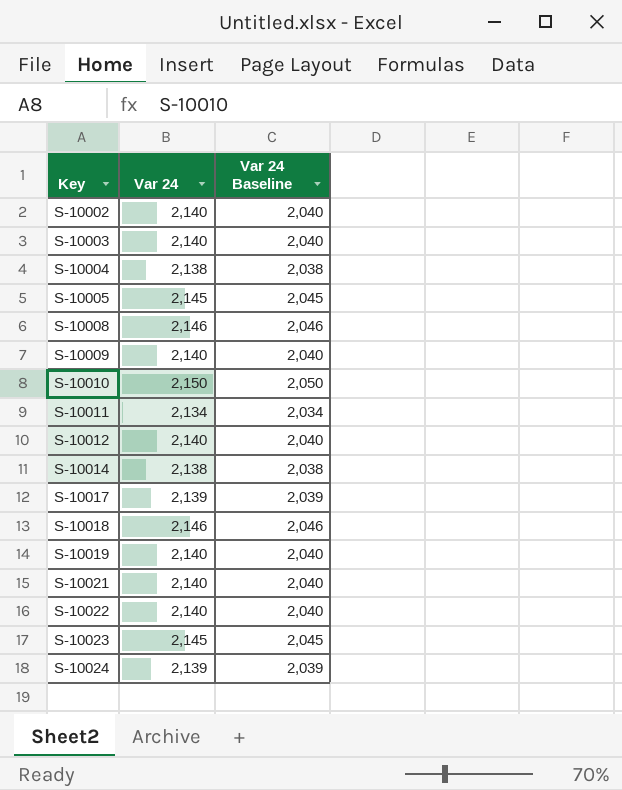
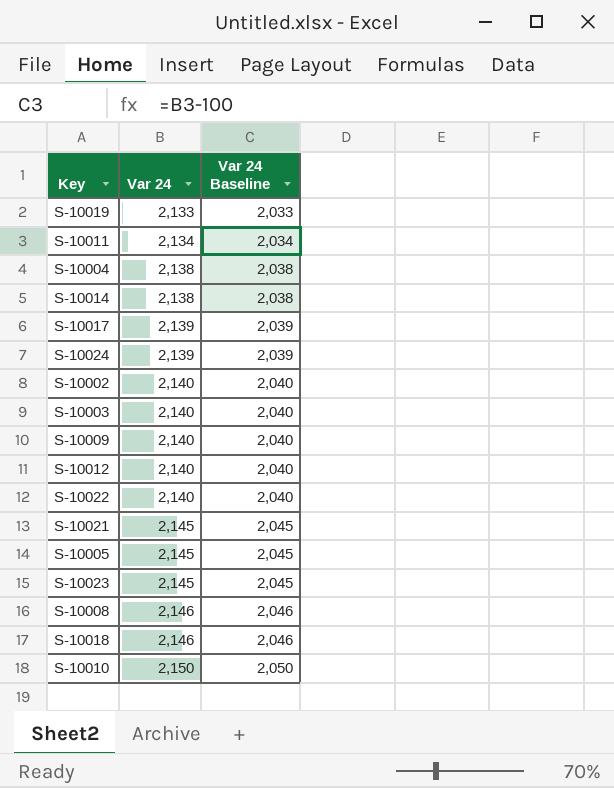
row order: Key ascending -> Var 24 ascending
S-10019 | Var 24: 2,140 -> 2,133
S-10019 | Var 24 Baseline: 2,040 -> 2,033
S-10021 | Var 24: 2,140 -> 2,145
S-10021 | Var 24 Baseline: 2,040 -> 2,045

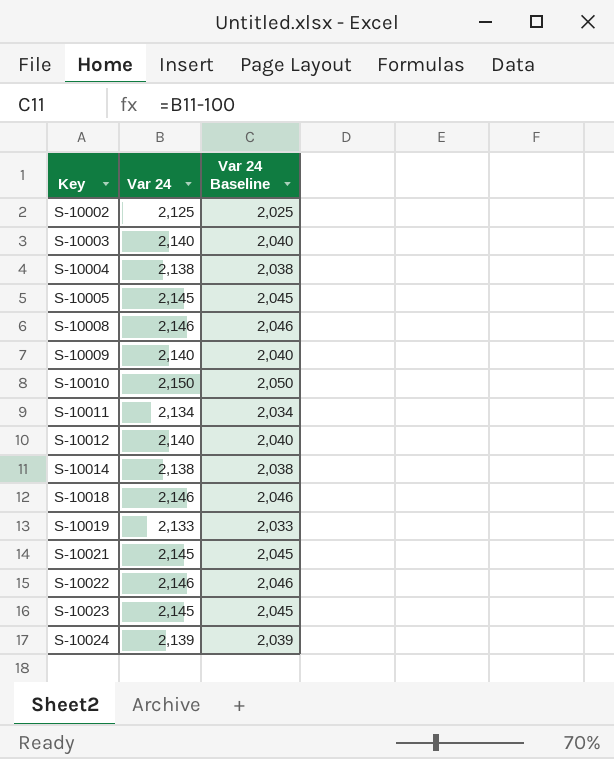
row order: Var 24 ascending -> Key ascending
row S-10017: 2,139 | 2,039 -> none
S-10002 | Var 24: 2,140 -> 2,125
S-10002 | Var 24 Baseline: 2,040 -> 2,025
S-10022 | Var 24: 2,140 -> 2,146
S-10022 | Var 24 Baseline: 2,040 -> 2,046

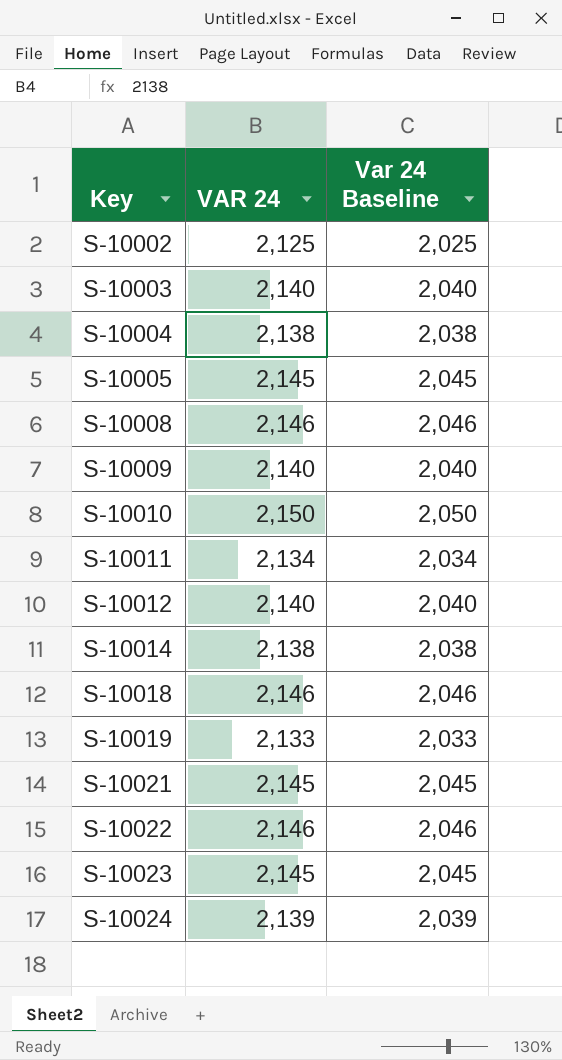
column name: Var 24 -> VAR 24

